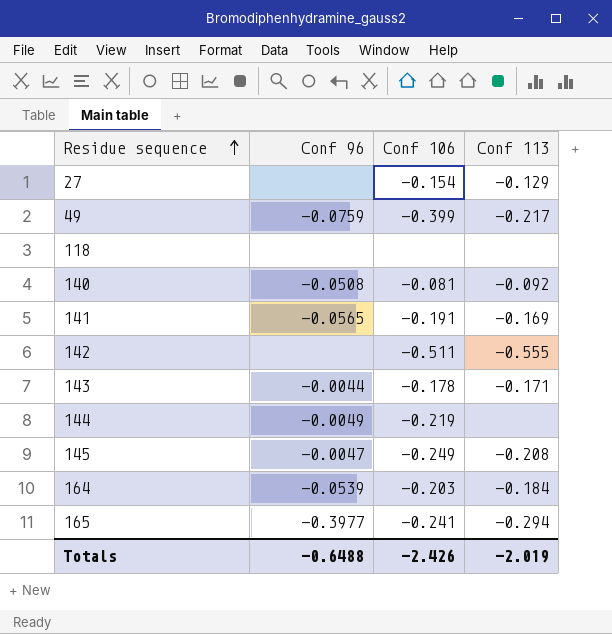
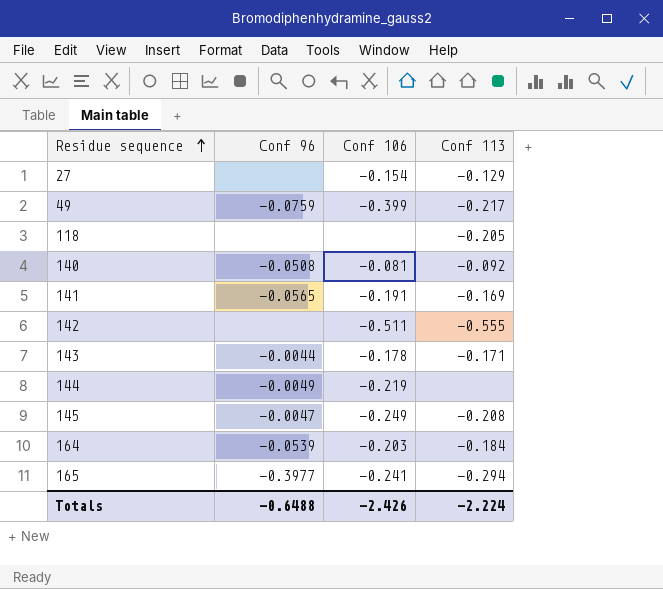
118 | Conf 113: none -> -0.205
Totals | Conf 113: -2.019 -> -2.224

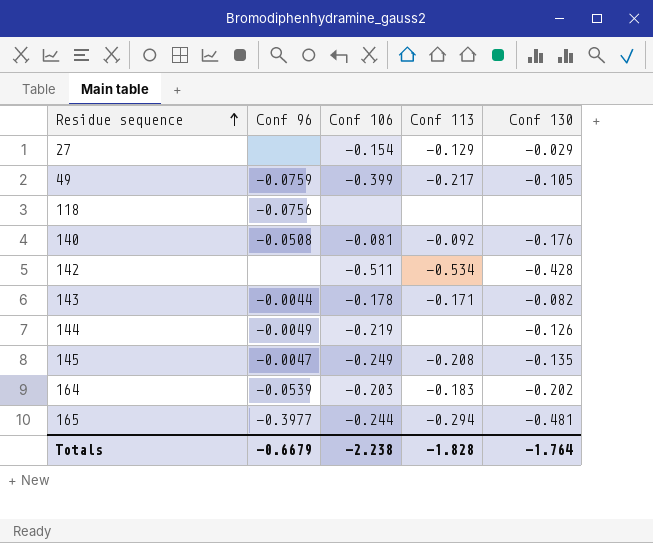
column Conf 130 | position: none -> 5
row 141: -0.0565 | -0.191 | -0.169 -> none
118 | Conf 96: none -> -0.0756
118 | Conf 113: -0.205 -> none
142 | Conf 113: -0.555 -> -0.534
164 | Conf 113: -0.184 -> -0.183
165 | Conf 106: -0.241 -> -0.244
Totals | Conf 96: -0.6488 -> -0.6679
Totals | Conf 106: -2.426 -> -2.238
Totals | Conf 113: -2.224 -> -1.828

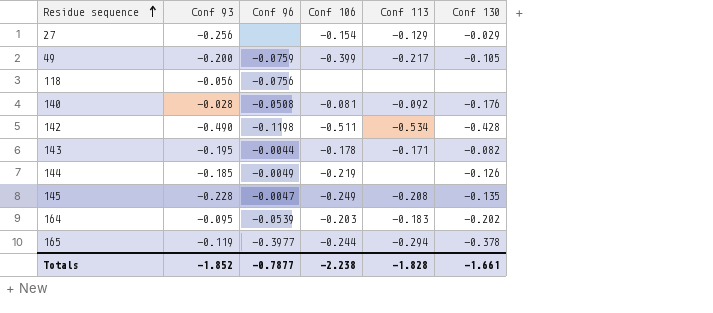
column Conf 93 | position: none -> 2
142 | Conf 96: none -> -0.1198
165 | Conf 130: -0.481 -> -0.378
Totals | Conf 96: -0.6679 -> -0.7877
Totals | Conf 130: -1.764 -> -1.661

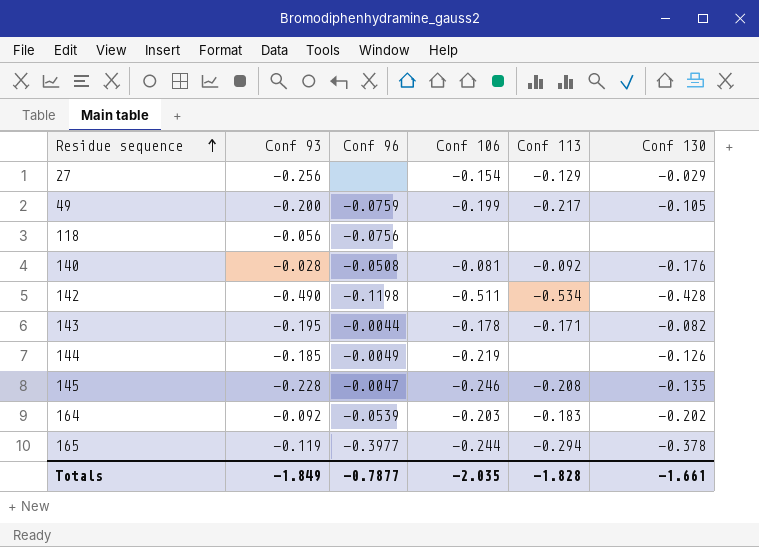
49 | Conf 106: -0.399 -> -0.199
145 | Conf 106: -0.249 -> -0.246
164 | Conf 93: -0.095 -> -0.092
Totals | Conf 93: -1.852 -> -1.849
Totals | Conf 106: -2.238 -> -2.035

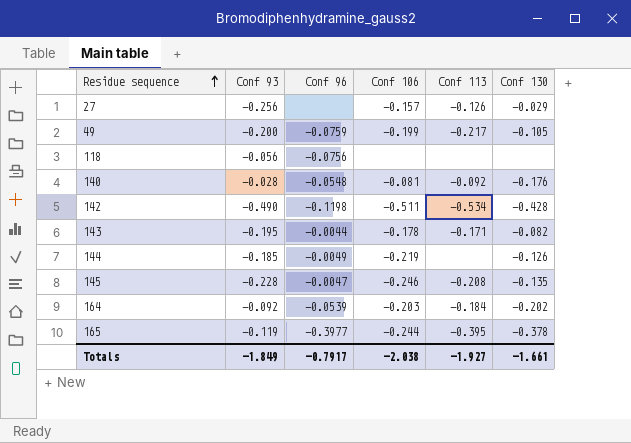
27 | Conf 106: -0.154 -> -0.157
27 | Conf 113: -0.129 -> -0.126
140 | Conf 96: -0.0508 -> -0.0548
164 | Conf 113: -0.183 -> -0.184
165 | Conf 113: -0.294 -> -0.395
Totals | Conf 96: -0.7877 -> -0.7917
Totals | Conf 106: -2.035 -> -2.038
Totals | Conf 113: -1.828 -> -1.927

